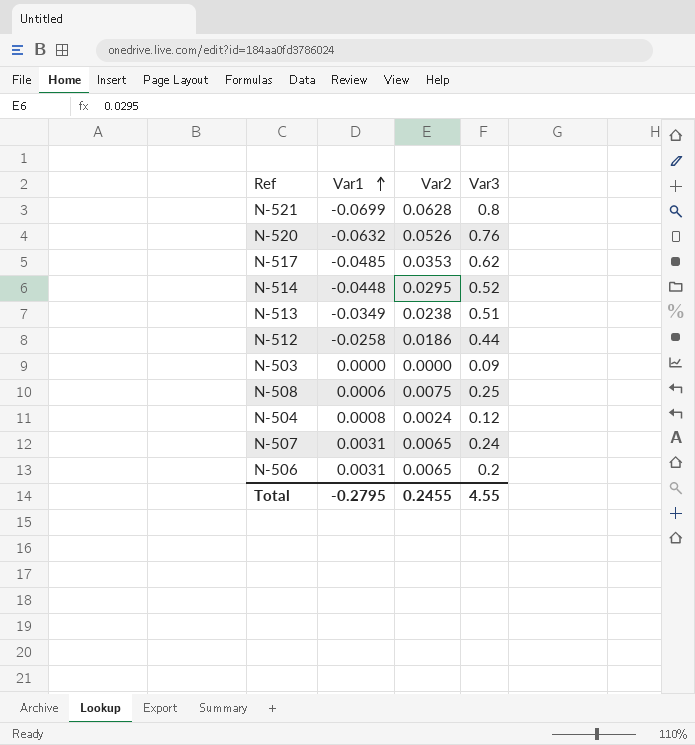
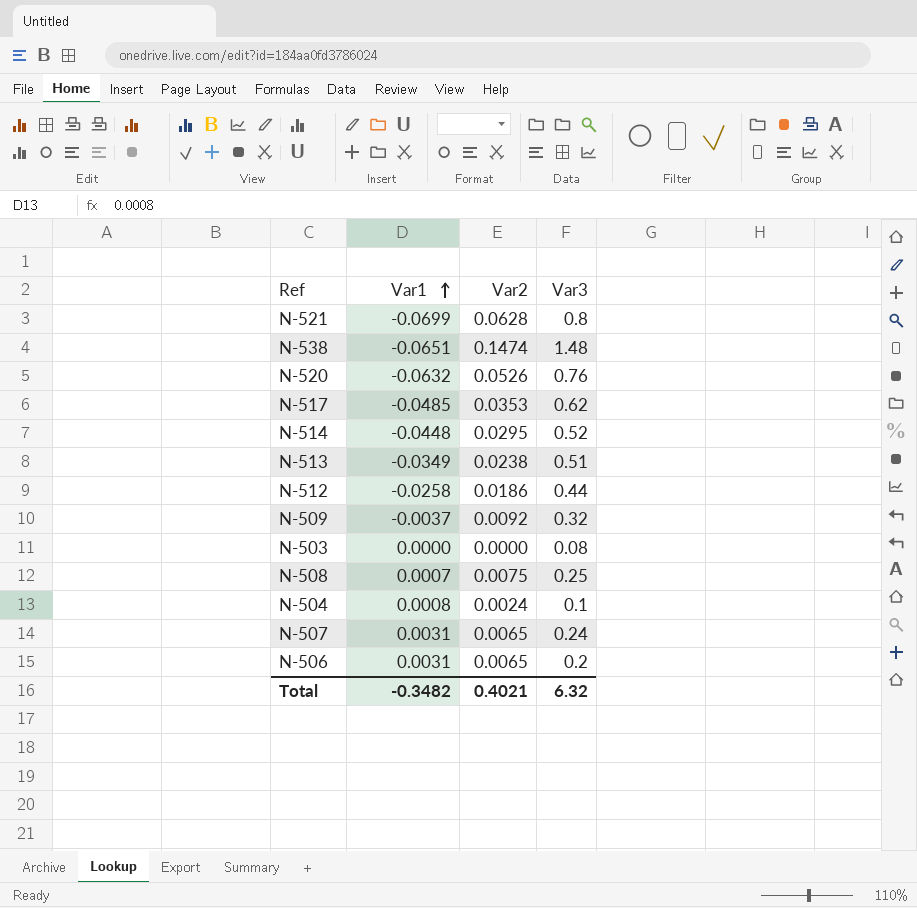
row N-538: none -> -0.0651 | 0.1474 | 1.48
row N-509: none -> -0.0037 | 0.0092 | 0.32
N-503 | Var3: 0.09 -> 0.08
N-508 | Var1: 0.0006 -> 0.0007
N-504 | Var3: 0.12 -> 0.1
Total | Var1: -0.2795 -> -0.3482
Total | Var2: 0.2455 -> 0.4021
Total | Var3: 4.55 -> 6.32

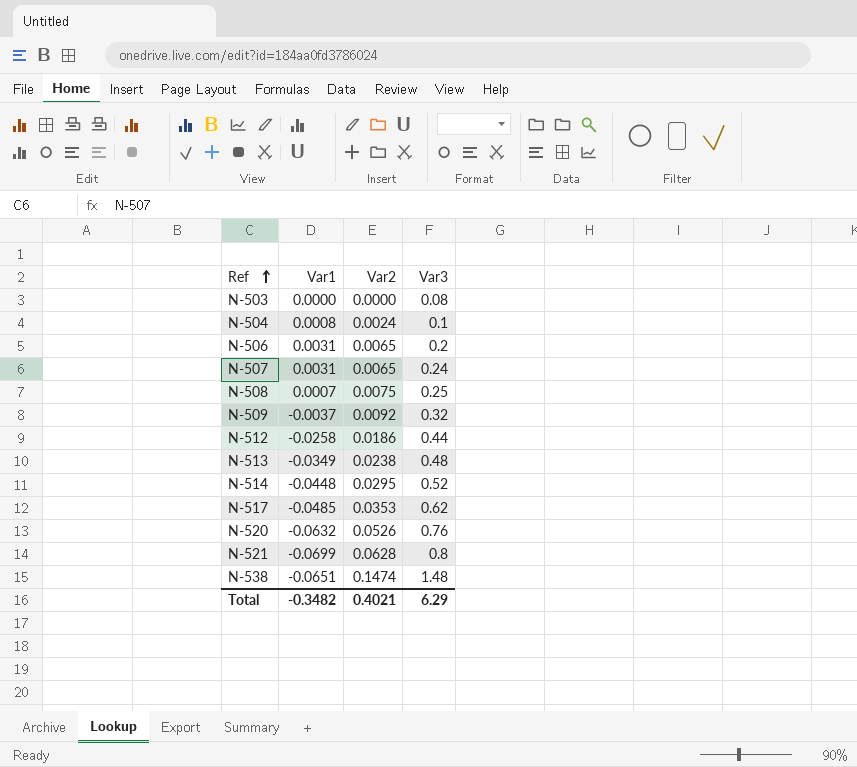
row order: Var1 ascending -> Ref ascending
N-513 | Var3: 0.51 -> 0.48
Total | Var3: 6.32 -> 6.29

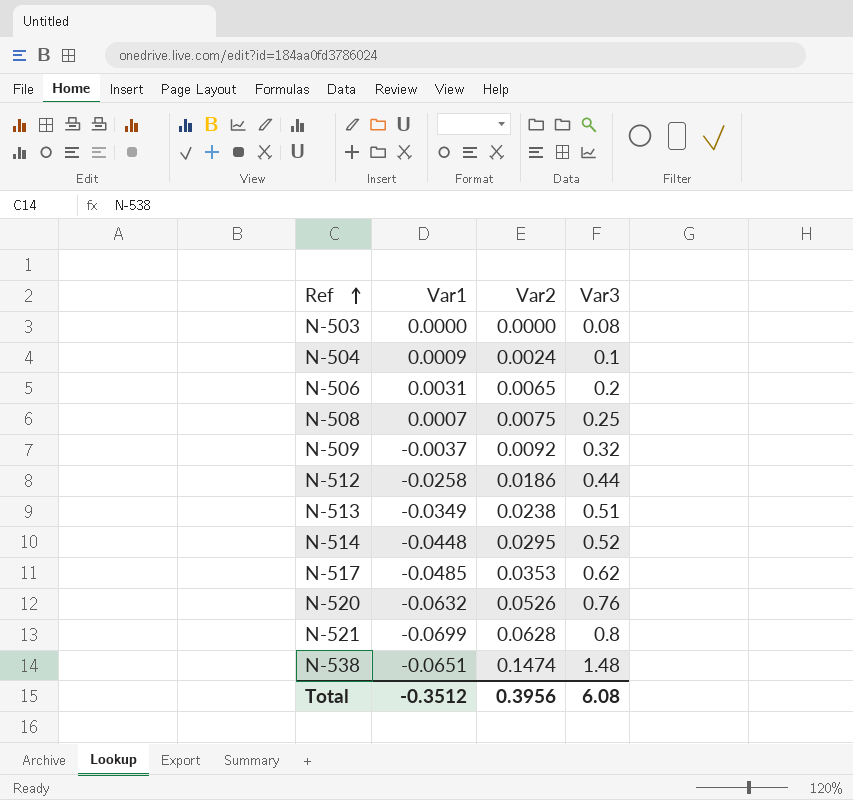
row N-507: 0.0031 | 0.0065 | 0.24 -> none
N-504 | Var1: 0.0008 -> 0.0009
N-513 | Var3: 0.48 -> 0.51
Total | Var1: -0.3482 -> -0.3512
Total | Var2: 0.4021 -> 0.3956
Total | Var3: 6.29 -> 6.08

